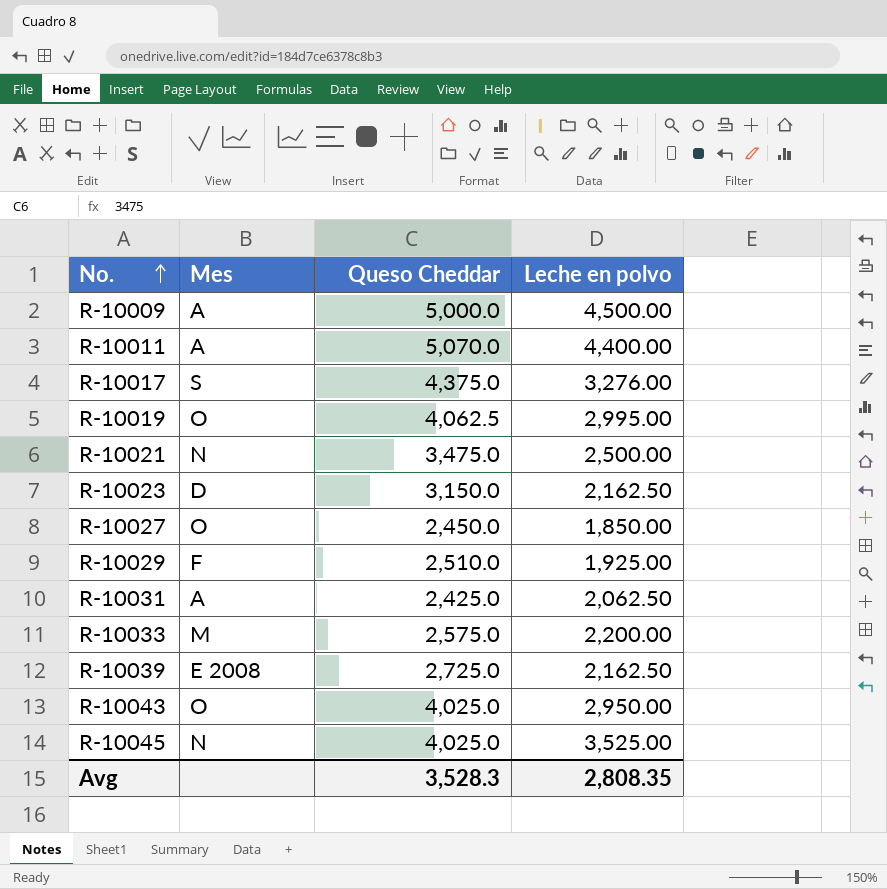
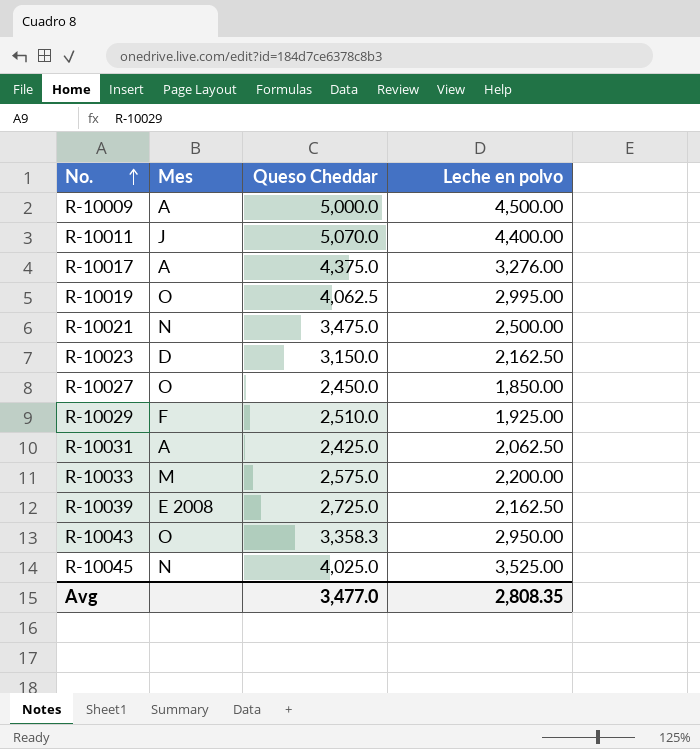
R-10011 | Mes: A -> J
R-10017 | Mes: S -> A
R-10043 | Queso Cheddar: 4,025.0 -> 3,358.3
Avg | Queso Cheddar: 3,528.3 -> 3,477.0

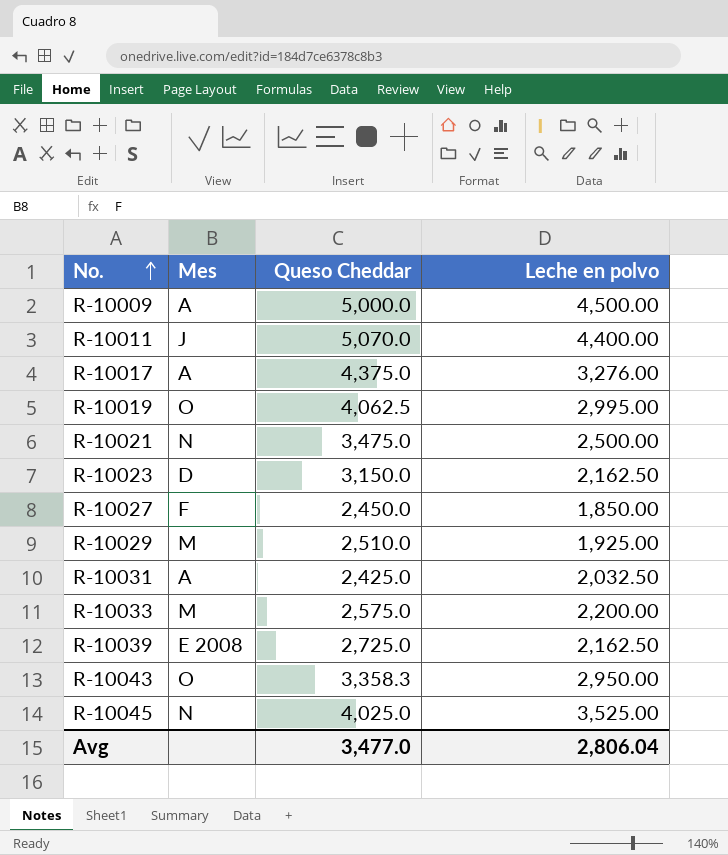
R-10027 | Mes: O -> F
R-10029 | Mes: F -> M
R-10031 | Leche en polvo: 2,062.50 -> 2,032.50
Avg | Leche en polvo: 2,808.35 -> 2,806.04

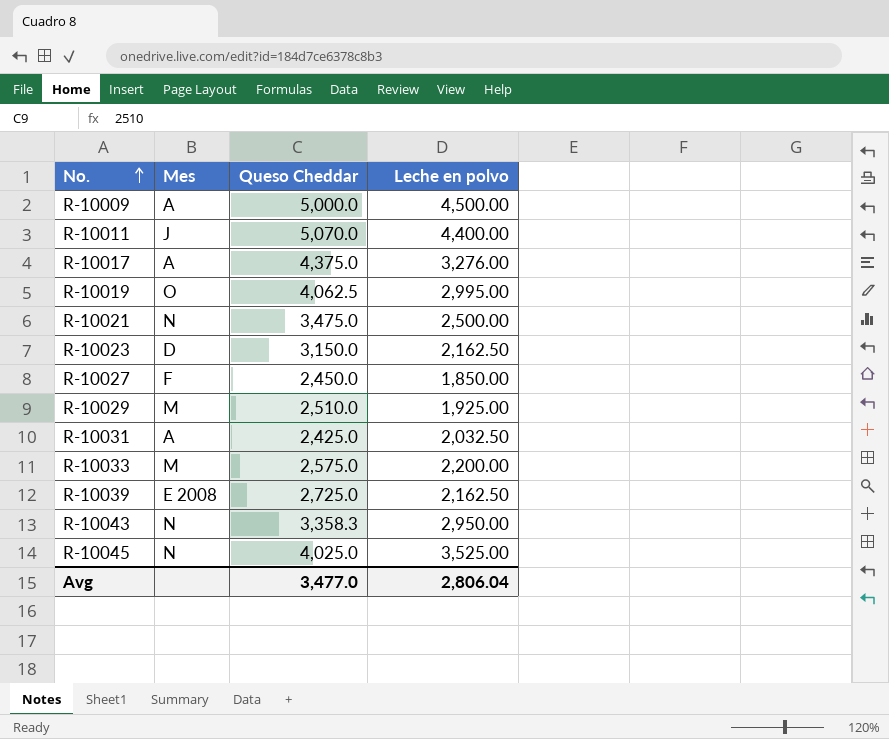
R-10043 | Mes: O -> N

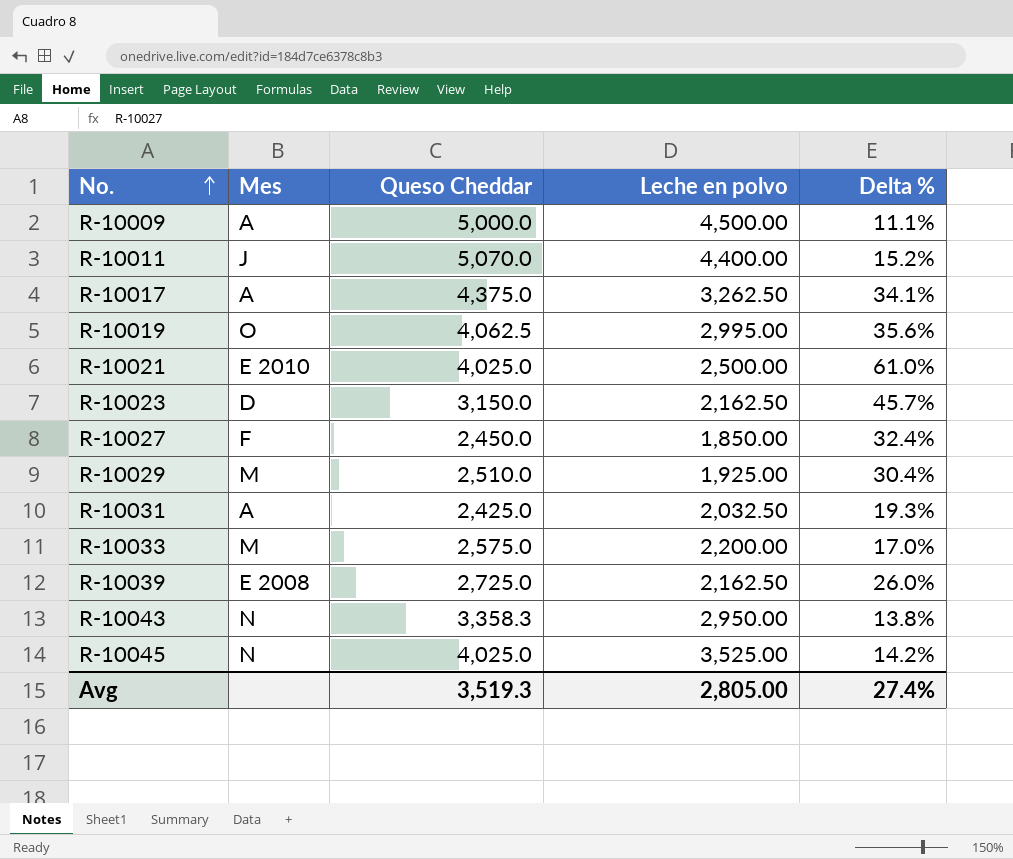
column Delta % | formula: none -> ([Queso Cheddar] - [Leche en polvo]) / [Leche en polvo]
R-10017 | Leche en polvo: 3,276.00 -> 3,262.50
R-10021 | Mes: N -> E 2010
R-10021 | Queso Cheddar: 3,475.0 -> 4,025.0
Avg | Queso Cheddar: 3,477.0 -> 3,519.3
Avg | Leche en polvo: 2,806.04 -> 2,805.00

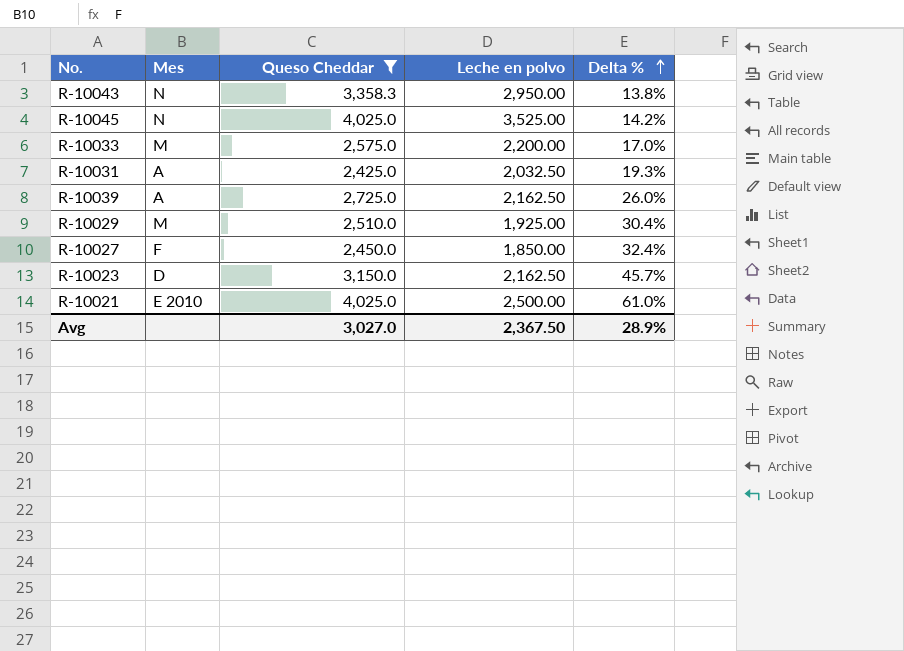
filter: none -> Queso Cheddar <= 4,025.0
row order: No. ascending -> Delta % ascending
R-10039 | Mes: E 2008 -> A
Avg | Queso Cheddar: 3,519.3 -> 3,027.0
Avg | Leche en polvo: 2,805.00 -> 2,367.50
Avg | Delta %: 27.4% -> 28.9%

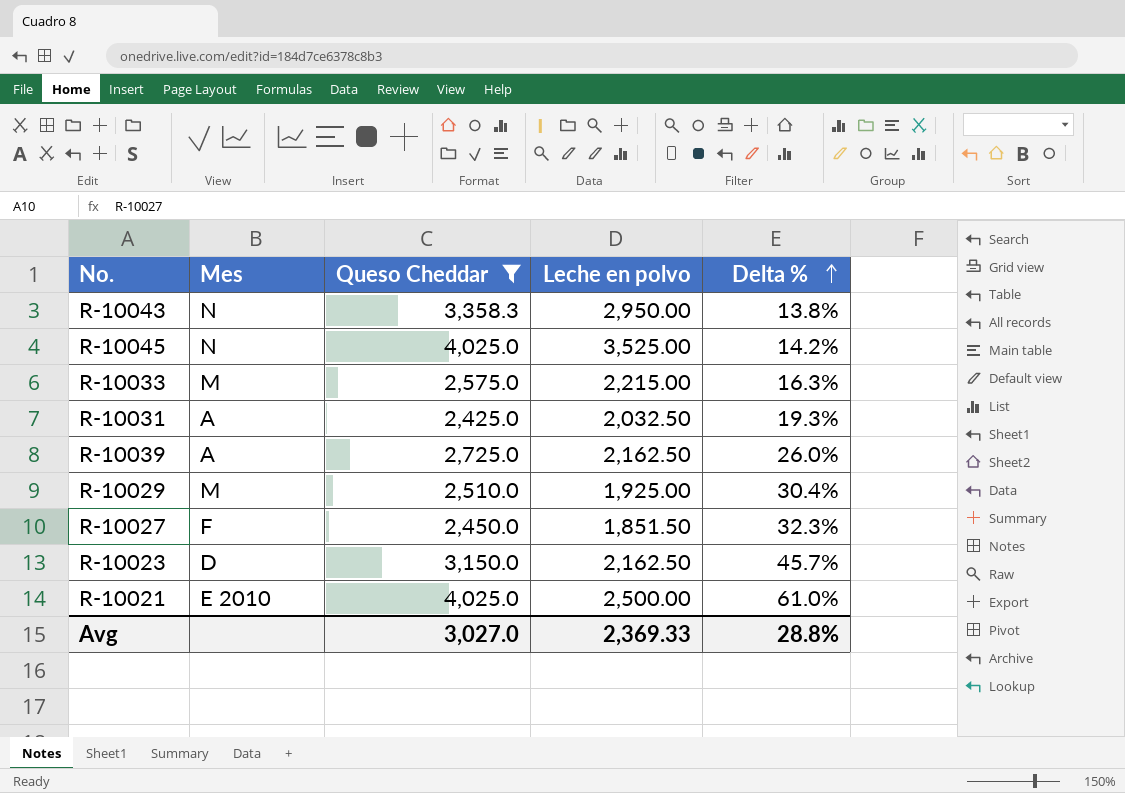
R-10033 | Leche en polvo: 2,200.00 -> 2,215.00
R-10033 | Delta %: 17.0% -> 16.3%
R-10027 | Leche en polvo: 1,850.00 -> 1,851.50
R-10027 | Delta %: 32.4% -> 32.3%
Avg | Leche en polvo: 2,367.50 -> 2,369.33
Avg | Delta %: 28.9% -> 28.8%

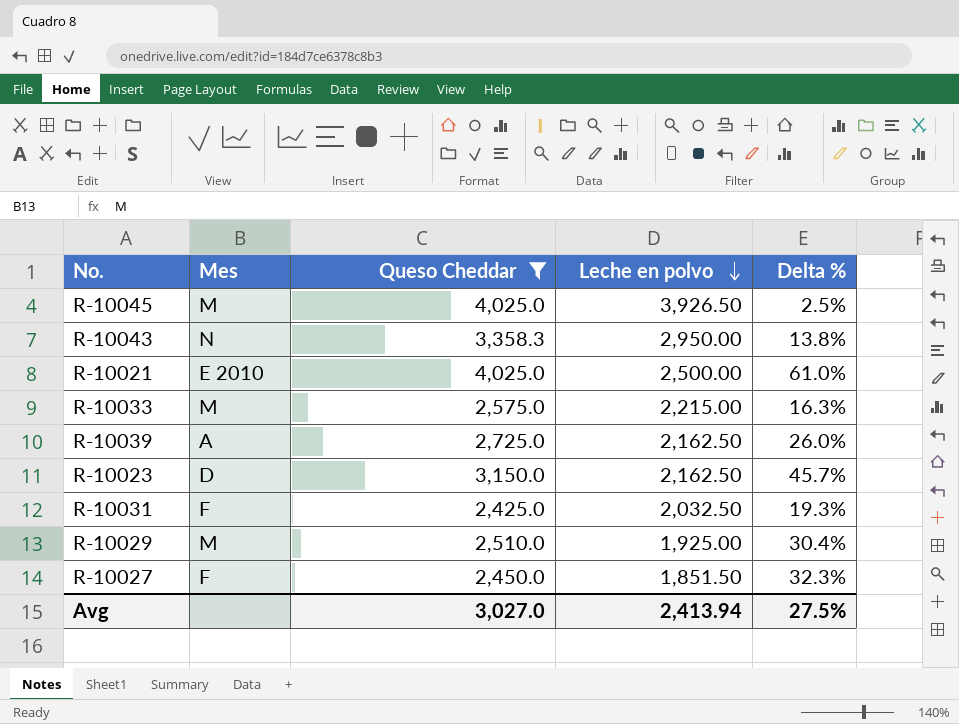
row order: Delta % ascending -> Leche en polvo descending
R-10045 | Mes: N -> M
R-10045 | Leche en polvo: 3,525.00 -> 3,926.50
R-10045 | Delta %: 14.2% -> 2.5%
R-10031 | Mes: A -> F
Avg | Leche en polvo: 2,369.33 -> 2,413.94
Avg | Delta %: 28.8% -> 27.5%

